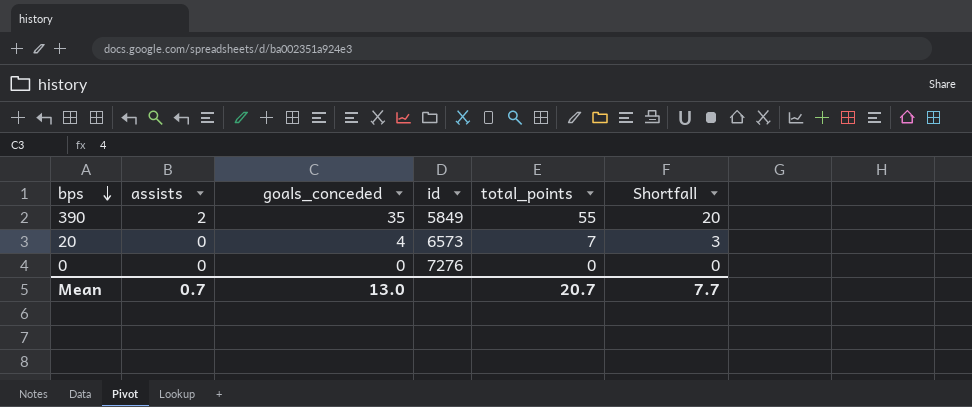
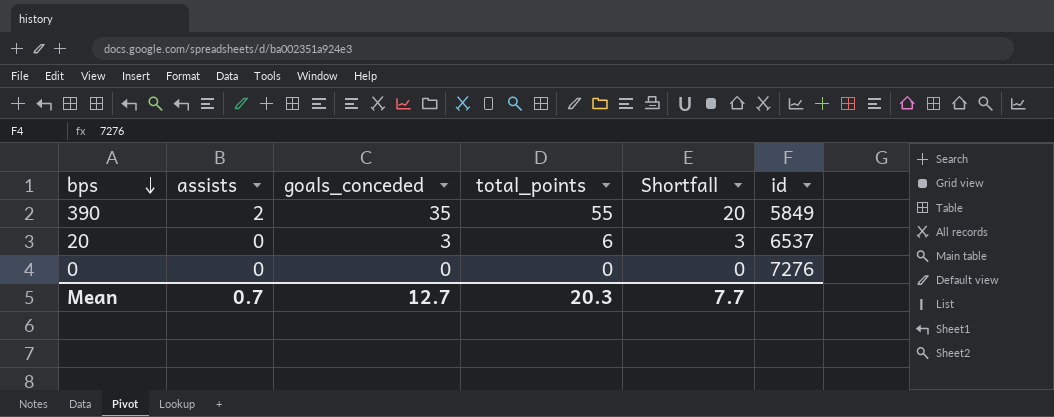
column id | position: 4 -> 6
20 | goals_conceded: 4 -> 3
20 | total_points: 7 -> 6
20 | id: 6573 -> 6537
Mean | goals_conceded: 13.0 -> 12.7
Mean | total_points: 20.7 -> 20.3

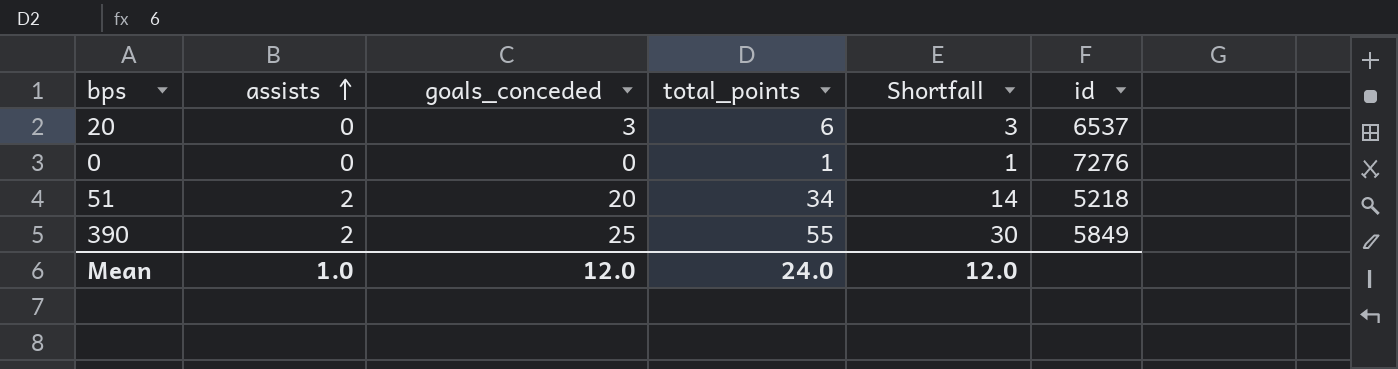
row order: bps descending -> assists ascending
0 | total_points: 0 -> 1
0 | Shortfall: 0 -> 1
row 51: none -> 2 | 20 | 34 | 14 | 5218
390 | goals_conceded: 35 -> 25
390 | Shortfall: 20 -> 30
Mean | assists: 0.7 -> 1.0
Mean | goals_conceded: 12.7 -> 12.0
Mean | total_points: 20.3 -> 24.0
Mean | Shortfall: 7.7 -> 12.0

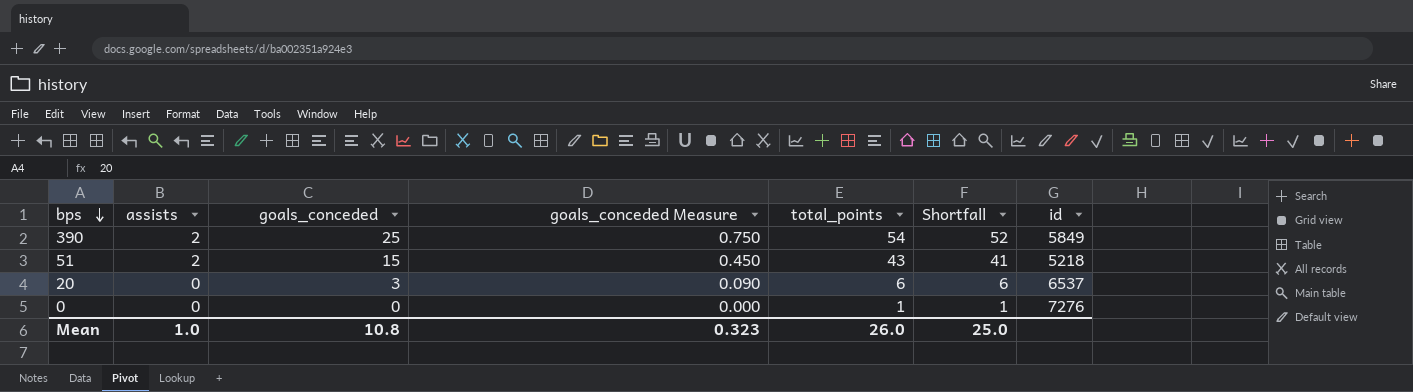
row order: assists ascending -> bps descending
column goals_conceded Measure | formula: none -> [goals_conceded] * 0.03
column Shortfall | formula: [total_points] - [goals_conceded] -> [total_points] - [assists]
390 | total_points: 55 -> 54
51 | goals_conceded: 20 -> 15
51 | total_points: 34 -> 43
Mean | goals_conceded: 12.0 -> 10.8
Mean | total_points: 24.0 -> 26.0
Mean | Shortfall: 12.0 -> 25.0

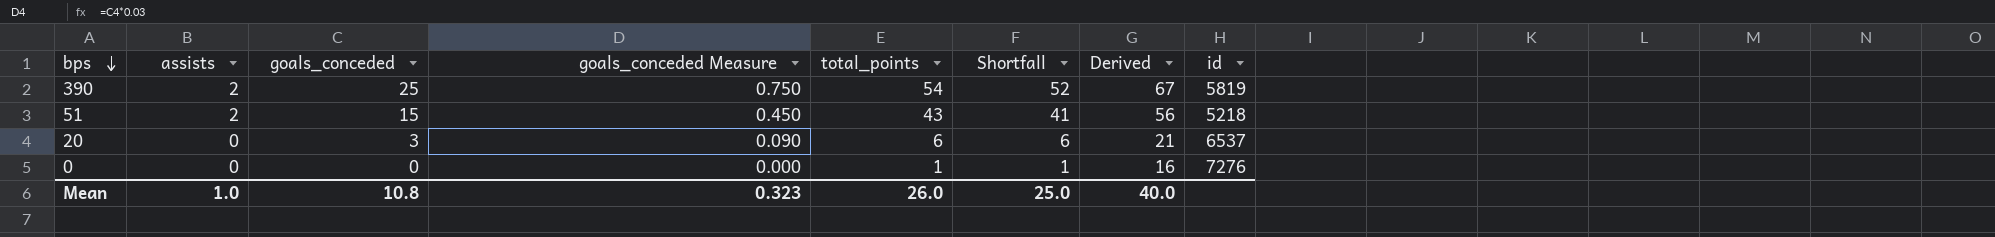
column Derived | formula: none -> [Shortfall] + 15
390 | id: 5849 -> 5819

